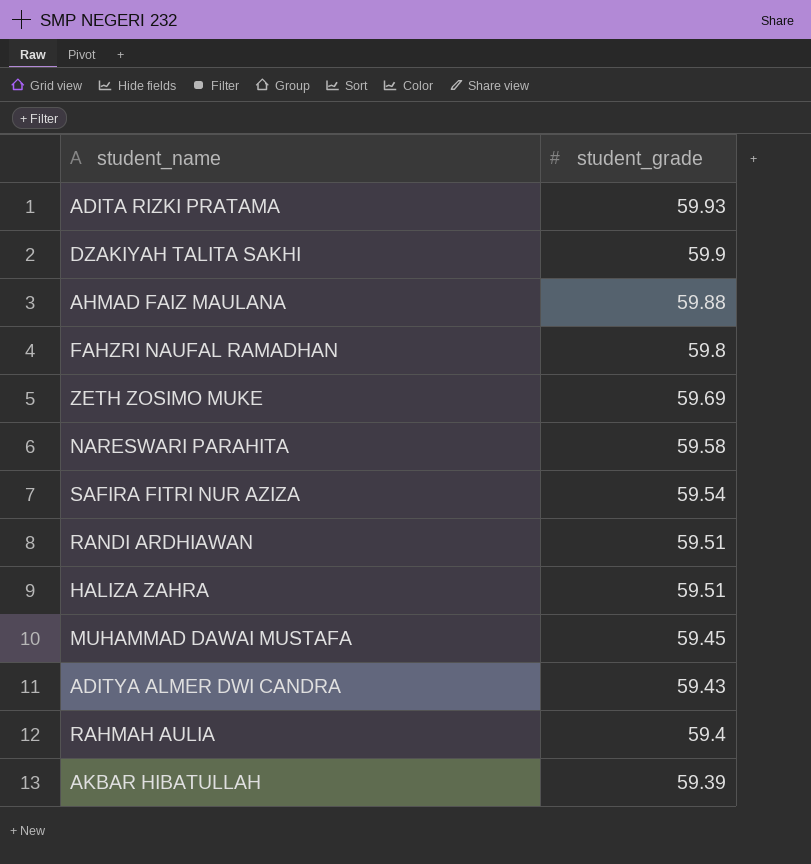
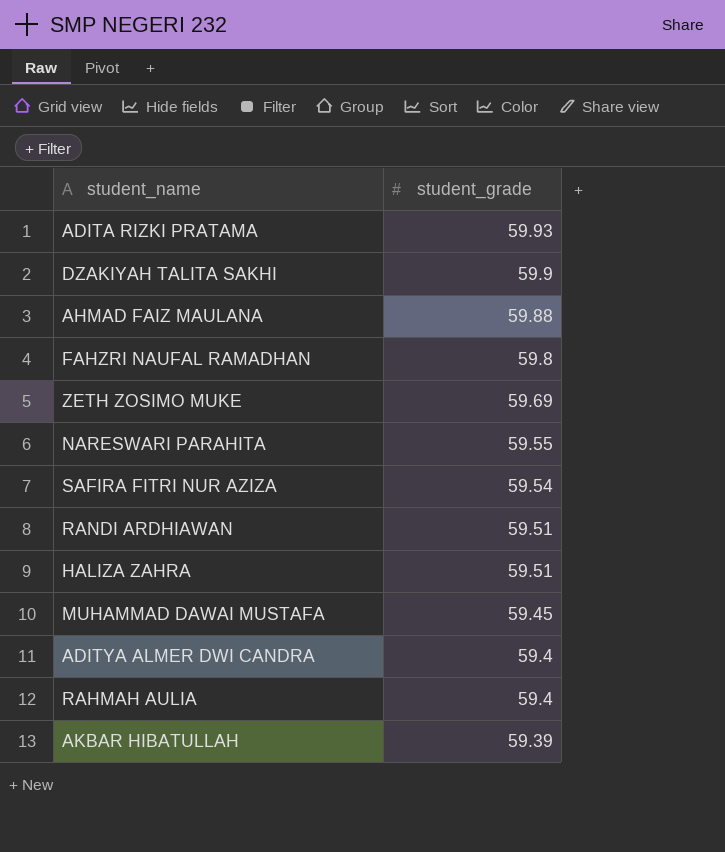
NARESWARI PARAHITA | student_grade: 59.58 -> 59.55
ADITYA ALMER DWI CANDRA | student_grade: 59.43 -> 59.4

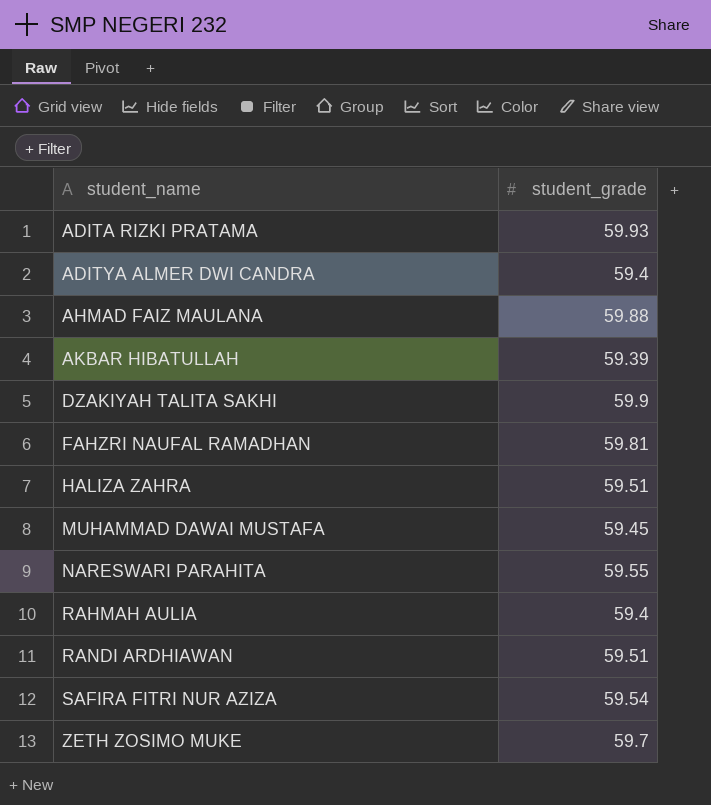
row order: student_grade descending -> student_name ascending
FAHZRI NAUFAL RAMADHAN | student_grade: 59.8 -> 59.81
ZETH ZOSIMO MUKE | student_grade: 59.69 -> 59.7

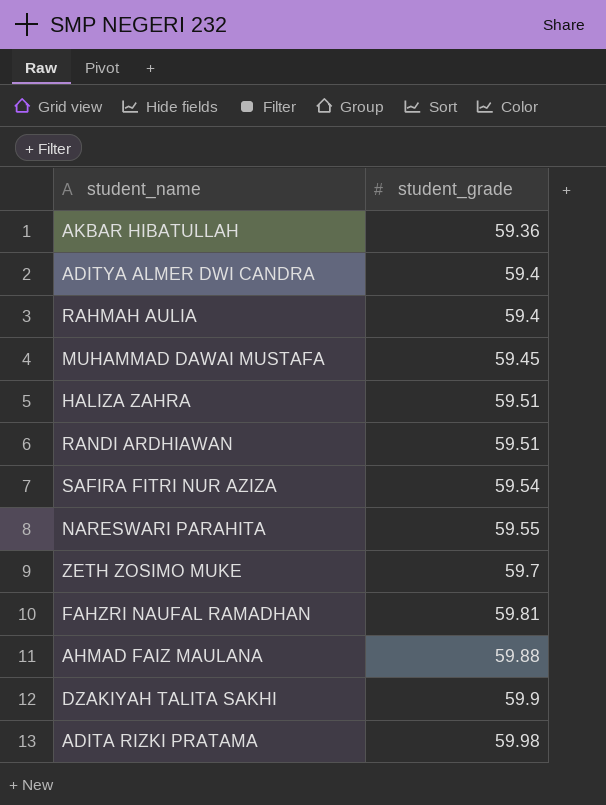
row order: student_name ascending -> student_grade ascending
AKBAR HIBATULLAH | student_grade: 59.39 -> 59.36
ADITA RIZKI PRATAMA | student_grade: 59.93 -> 59.98

